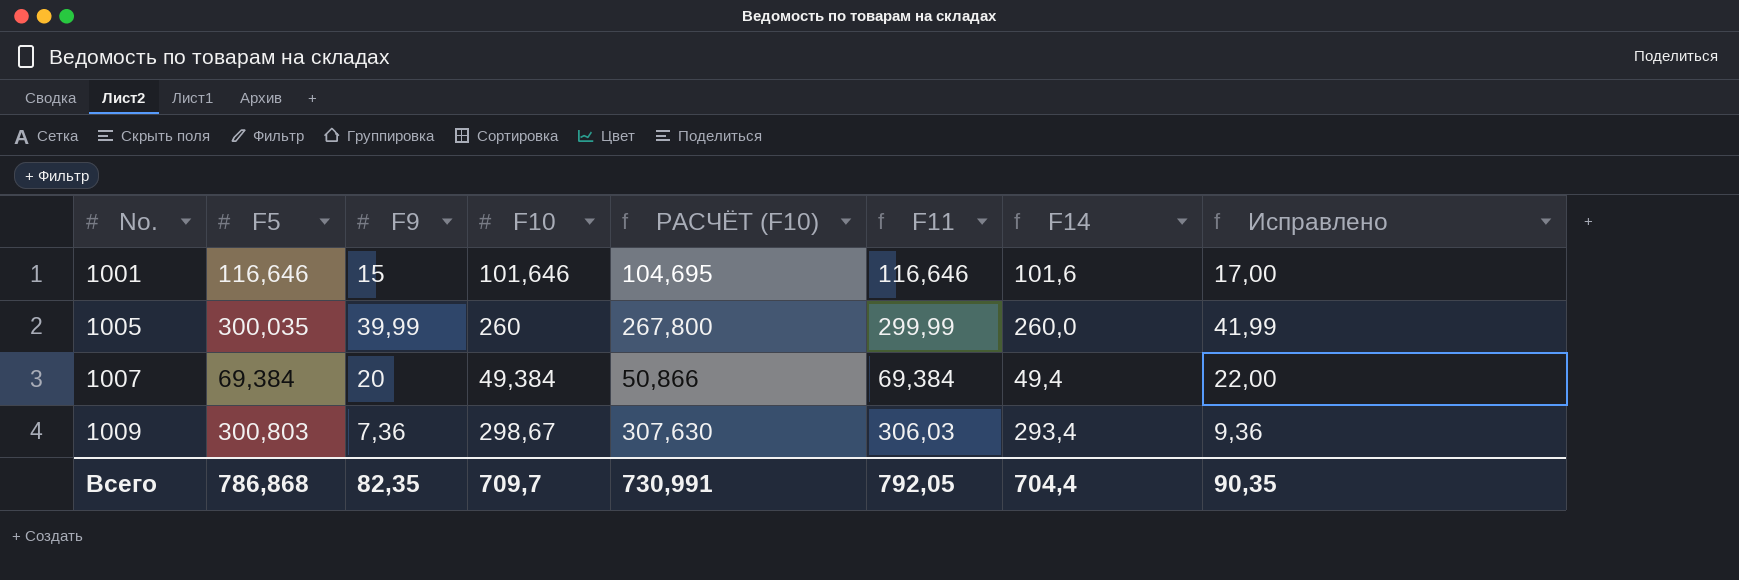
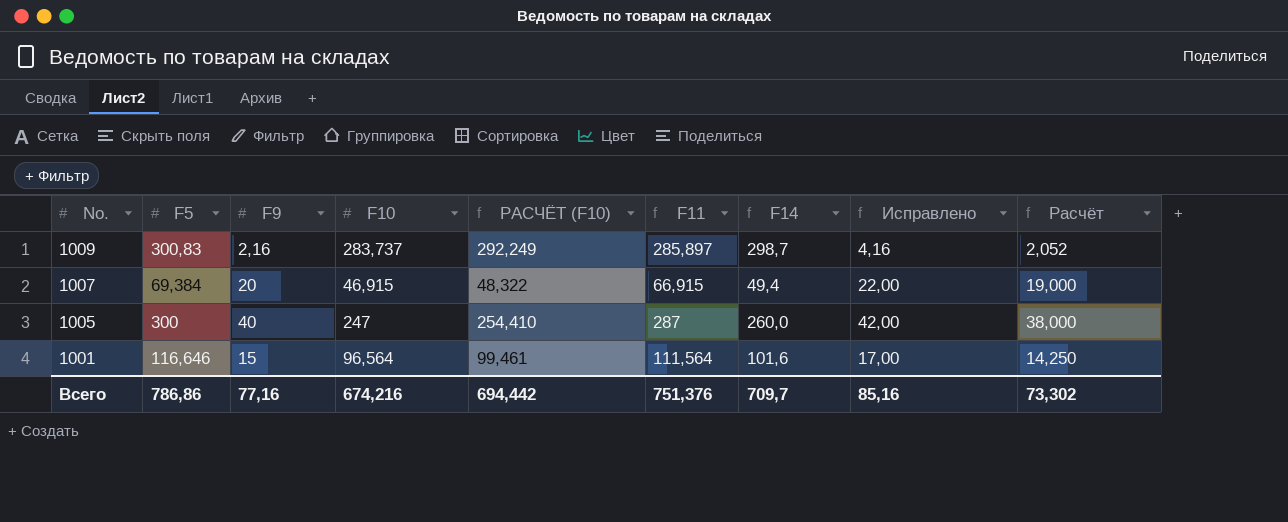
row order: No. ascending -> No. descending
column Расчёт | formula: none -> [F9] * 0,95
1009 | F5: 300,803 -> 300,83
1009 | F9: 7,36 -> 2,16
1009 | F10: 298,67 -> 283,737
1009 | РАСЧЁТ (F10): 307,630 -> 292,249
1009 | F11: 306,03 -> 285,897
1009 | F14: 293,4 -> 298,7
1009 | Исправлено: 9,36 -> 4,16
1007 | F10: 49,384 -> 46,915
1007 | РАСЧЁТ (F10): 50,866 -> 48,322
1007 | F11: 69,384 -> 66,915
1005 | F5: 300,035 -> 300
1005 | F9: 39,99 -> 40
1005 | F10: 260 -> 247
1005 | РАСЧЁТ (F10): 267,800 -> 254,410
1005 | F11: 299,99 -> 287
1005 | Исправлено: 41,99 -> 42,00
1001 | F10: 101,646 -> 96,564
1001 | РАСЧЁТ (F10): 104,695 -> 99,461
1001 | F11: 116,646 -> 111,564
Всего | F5: 786,868 -> 786,86
Всего | F9: 82,35 -> 77,16
Всего | F10: 709,7 -> 674,216
Всего | РАСЧЁТ (F10): 730,991 -> 694,442
Всего | F11: 792,05 -> 751,376
Всего | F14: 704,4 -> 709,7
Всего | Исправлено: 90,35 -> 85,16

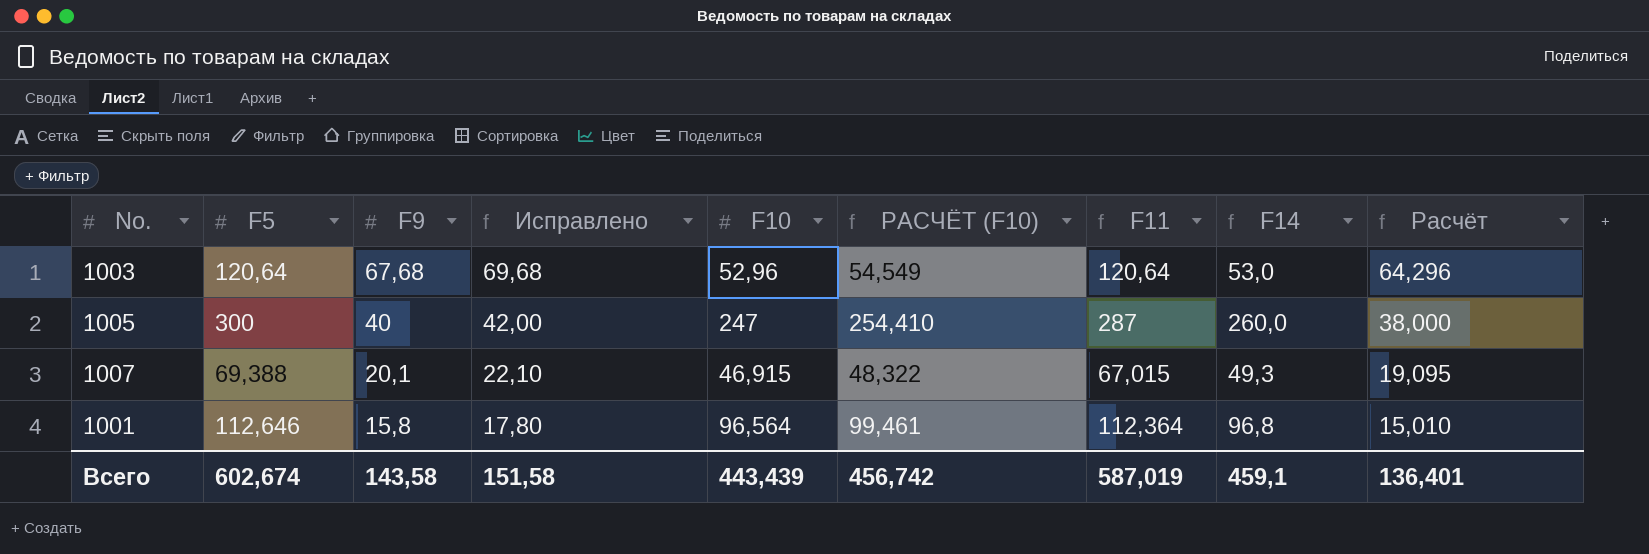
row order: No. descending -> F9 descending
column Исправлено | position: 8 -> 4
row 1009: 300,83 | 2,16 | 283,737 | 292,249 | 285,897 | 298,7 | 4,16 | 2,052 -> none
row 1003: none -> 120,64 | 67,68 | 69,68 | 52,96 | 54,549 | 120,64 | 53,0 | 64,296
1007 | F5: 69,384 -> 69,388
1007 | F9: 20 -> 20,1
1007 | Исправлено: 22,00 -> 22,10
1007 | F11: 66,915 -> 67,015
1007 | F14: 49,4 -> 49,3
1007 | Расчёт: 19,000 -> 19,095
1001 | F5: 116,646 -> 112,646
1001 | F9: 15 -> 15,8
1001 | Исправлено: 17,00 -> 17,80
1001 | F11: 111,564 -> 112,364
1001 | F14: 101,6 -> 96,8
1001 | Расчёт: 14,250 -> 15,010
Всего | F5: 786,86 -> 602,674
Всего | F9: 77,16 -> 143,58
Всего | Исправлено: 85,16 -> 151,58
Всего | F10: 674,216 -> 443,439
Всего | РАСЧЁТ (F10): 694,442 -> 456,742
Всего | F11: 751,376 -> 587,019
Всего | F14: 709,7 -> 459,1
Всего | Расчёт: 73,302 -> 136,401

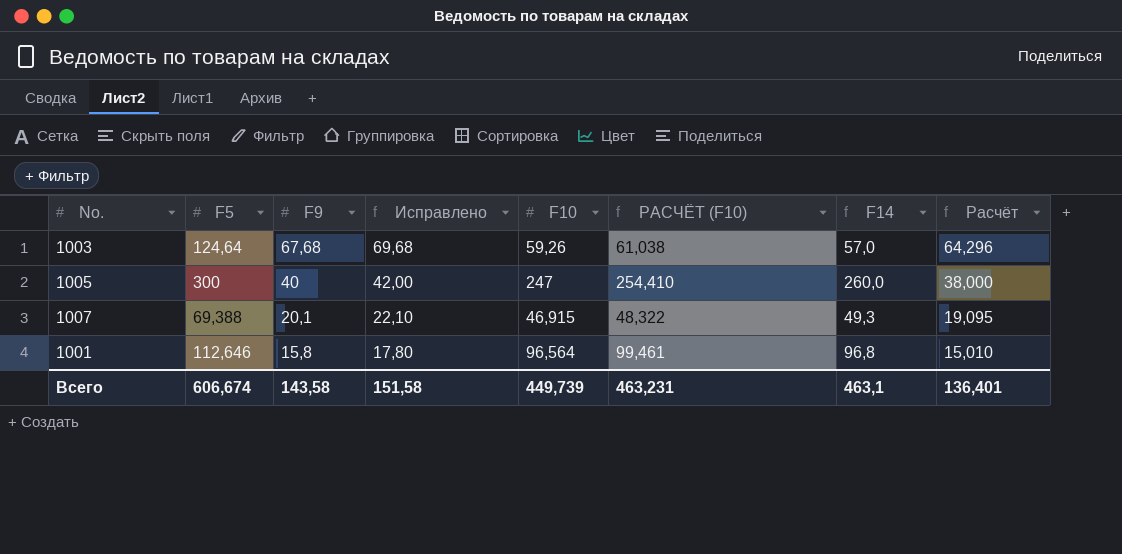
column F11 | formula: [F9] + [F10] -> none
1003 | F5: 120,64 -> 124,64
1003 | F10: 52,96 -> 59,26
1003 | РАСЧЁТ (F10): 54,549 -> 61,038
1003 | F14: 53,0 -> 57,0
Всего | F5: 602,674 -> 606,674
Всего | F10: 443,439 -> 449,739
Всего | РАСЧЁТ (F10): 456,742 -> 463,231
Всего | F14: 459,1 -> 463,1

